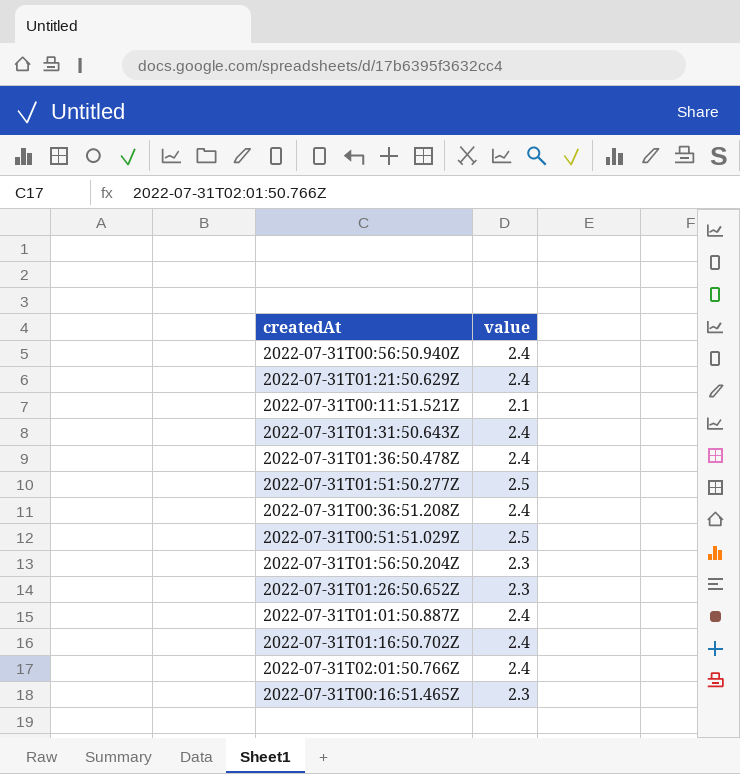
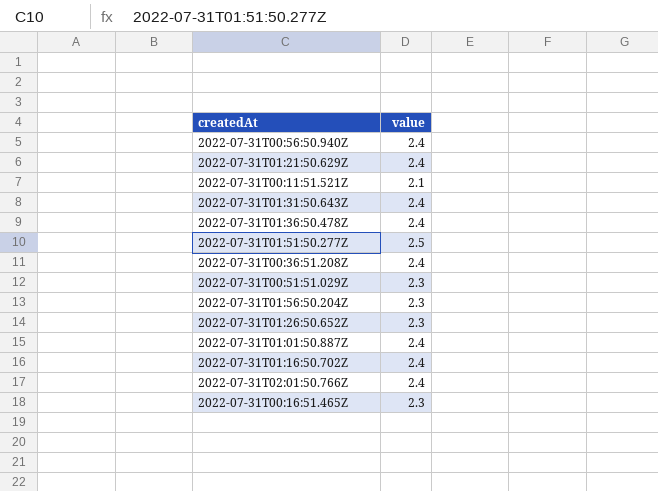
2022-07-31T00:51:51.029Z | value: 2.5 -> 2.3

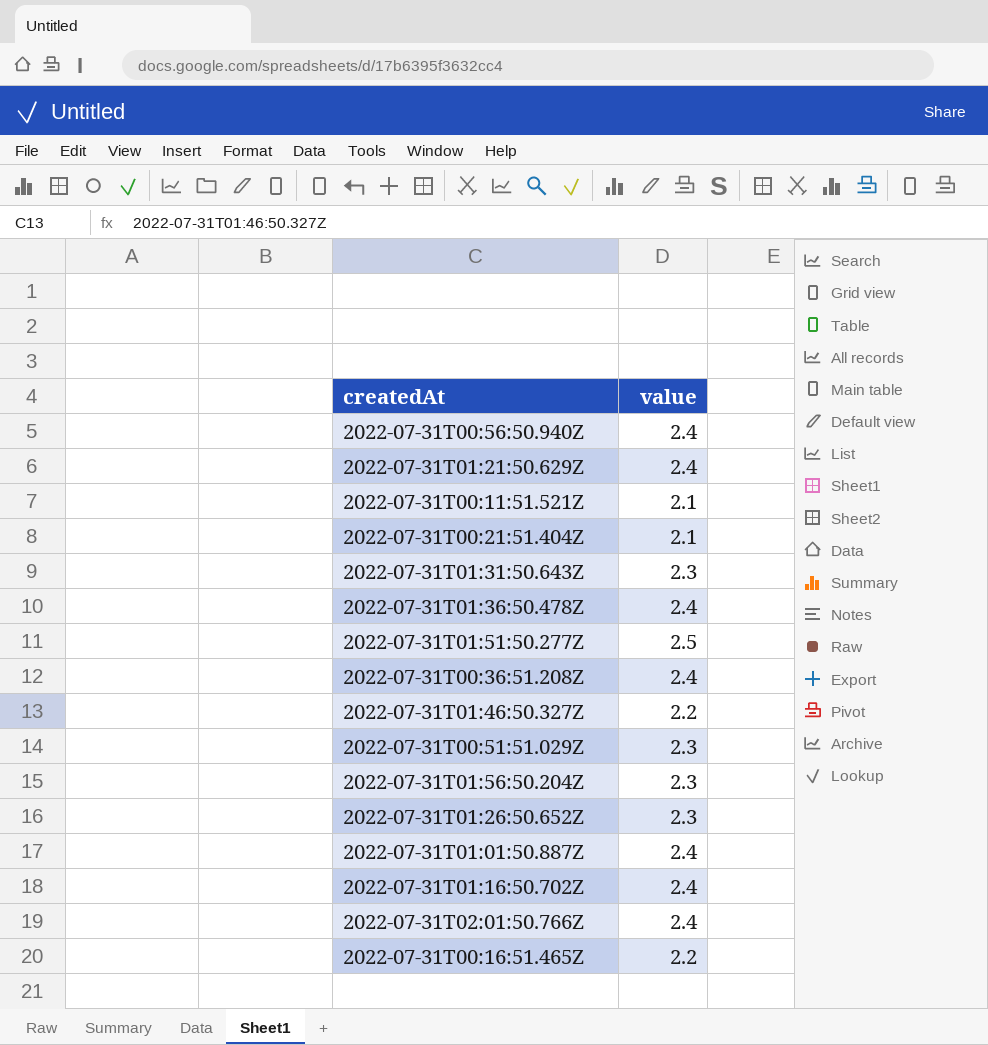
row 2022-07-31T00:21:51.404Z: none -> 2.1
2022-07-31T01:31:50.643Z | value: 2.4 -> 2.3
row 2022-07-31T01:46:50.327Z: none -> 2.2
2022-07-31T00:16:51.465Z | value: 2.3 -> 2.2

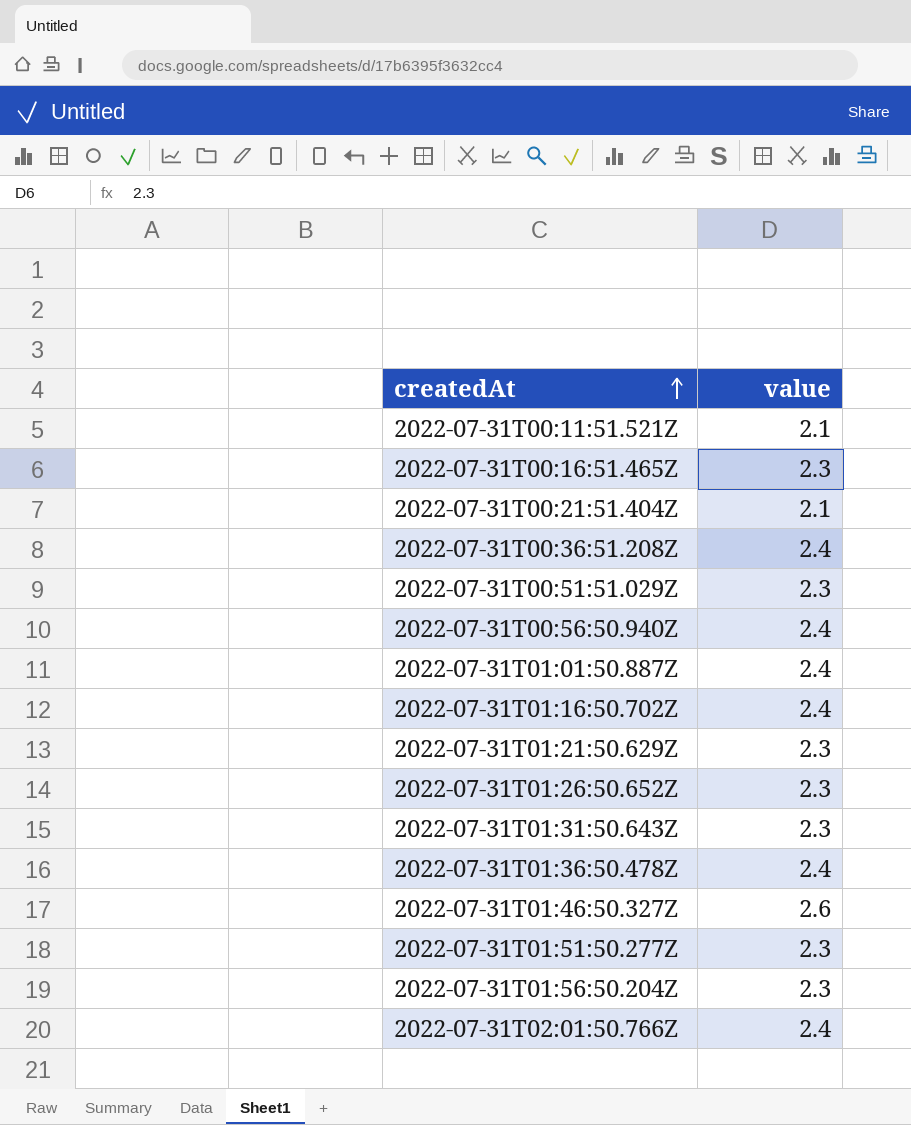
row order: none -> createdAt ascending
2022-07-31T00:16:51.465Z | value: 2.2 -> 2.3
2022-07-31T01:21:50.629Z | value: 2.4 -> 2.3
2022-07-31T01:46:50.327Z | value: 2.2 -> 2.6
2022-07-31T01:51:50.277Z | value: 2.5 -> 2.3

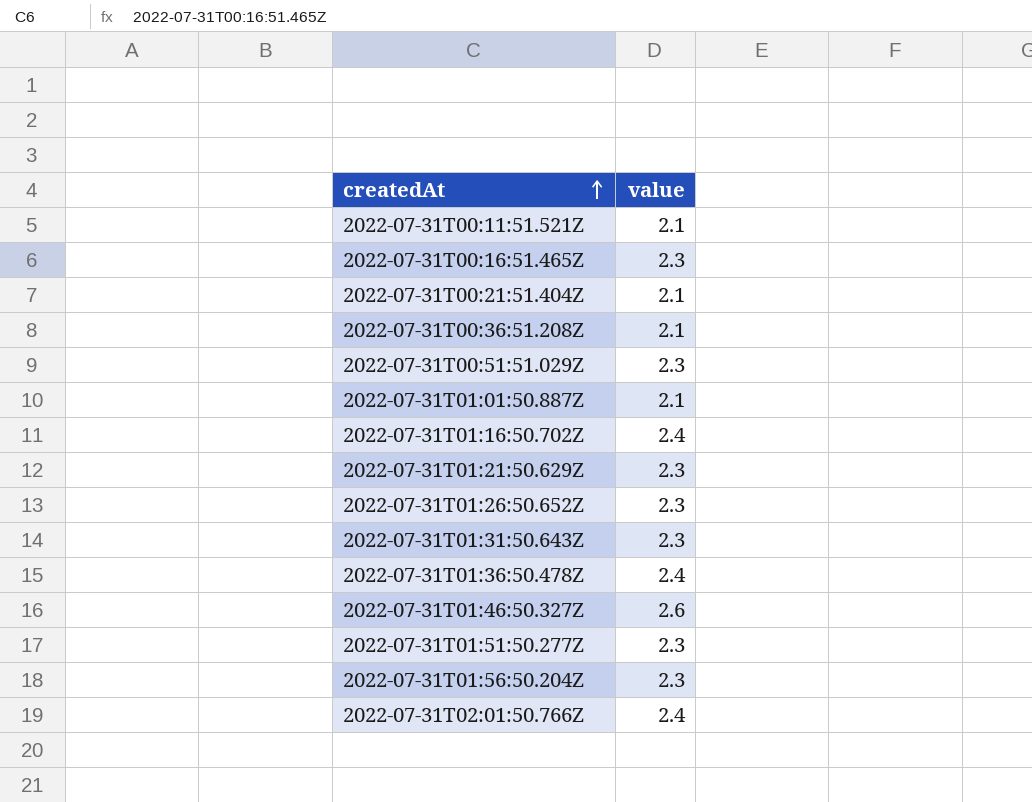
row 2022-07-31T00:56:50.940Z: 2.4 -> none
2022-07-31T00:36:51.208Z | value: 2.4 -> 2.1
2022-07-31T01:01:50.887Z | value: 2.4 -> 2.1

